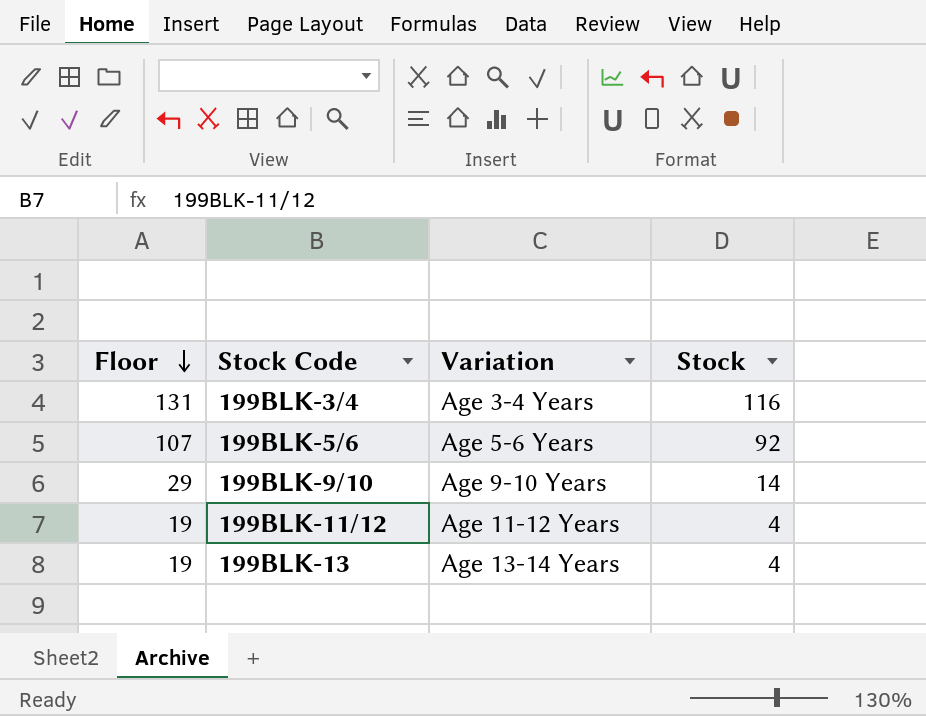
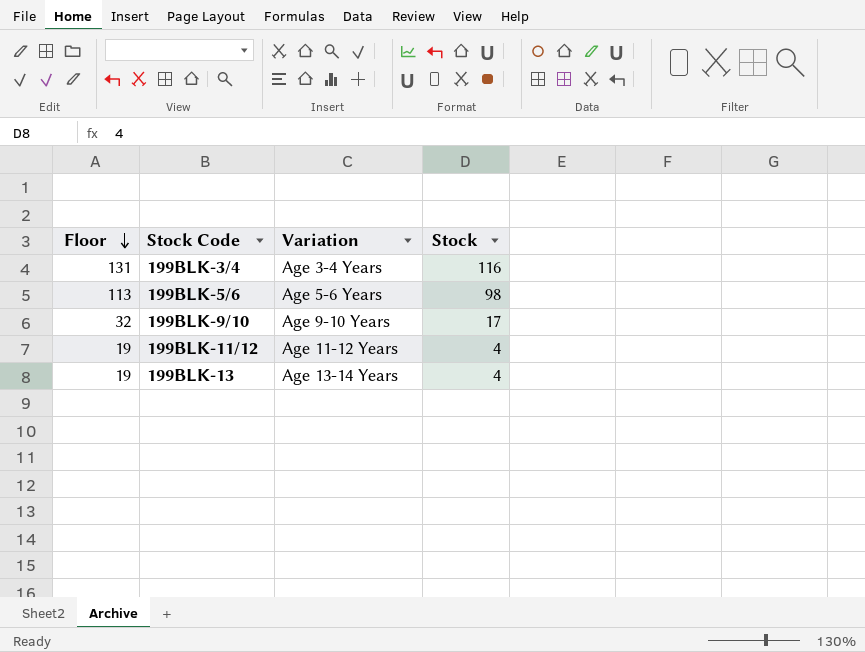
199BLK-5/6 | Floor: 107 -> 113
199BLK-5/6 | Stock: 92 -> 98
199BLK-9/10 | Floor: 29 -> 32
199BLK-9/10 | Stock: 14 -> 17

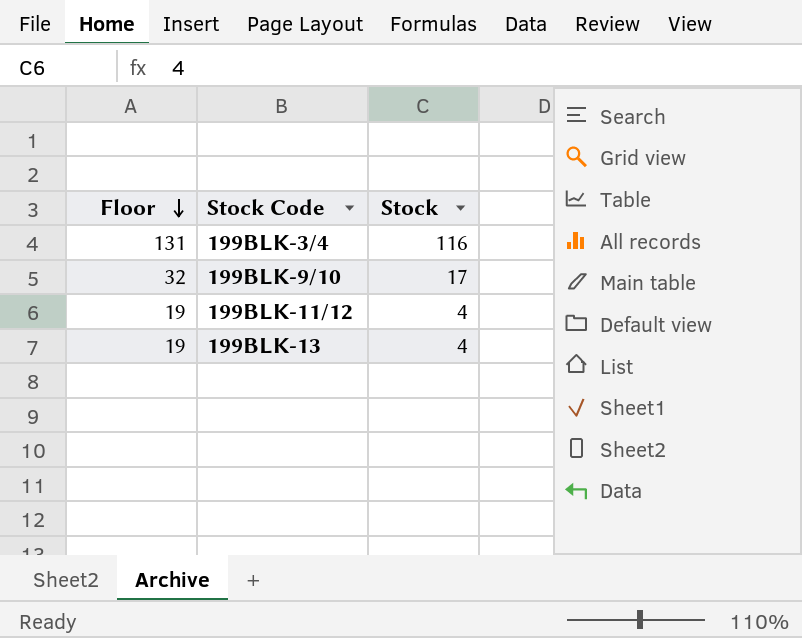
column Variation | position: 3 -> none
row 199BLK-5/6: 113 | Age 5-6 Years | 98 -> none

